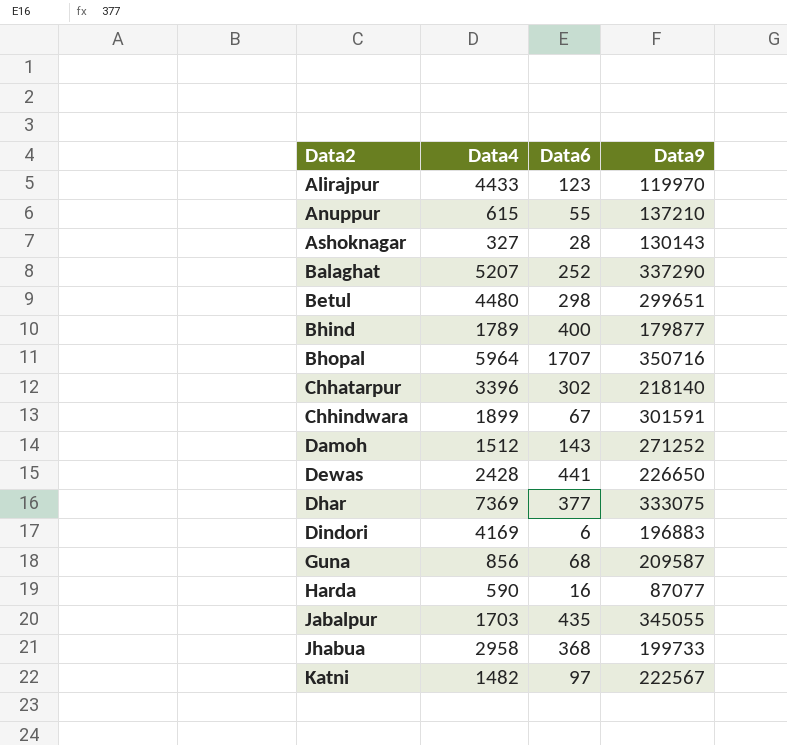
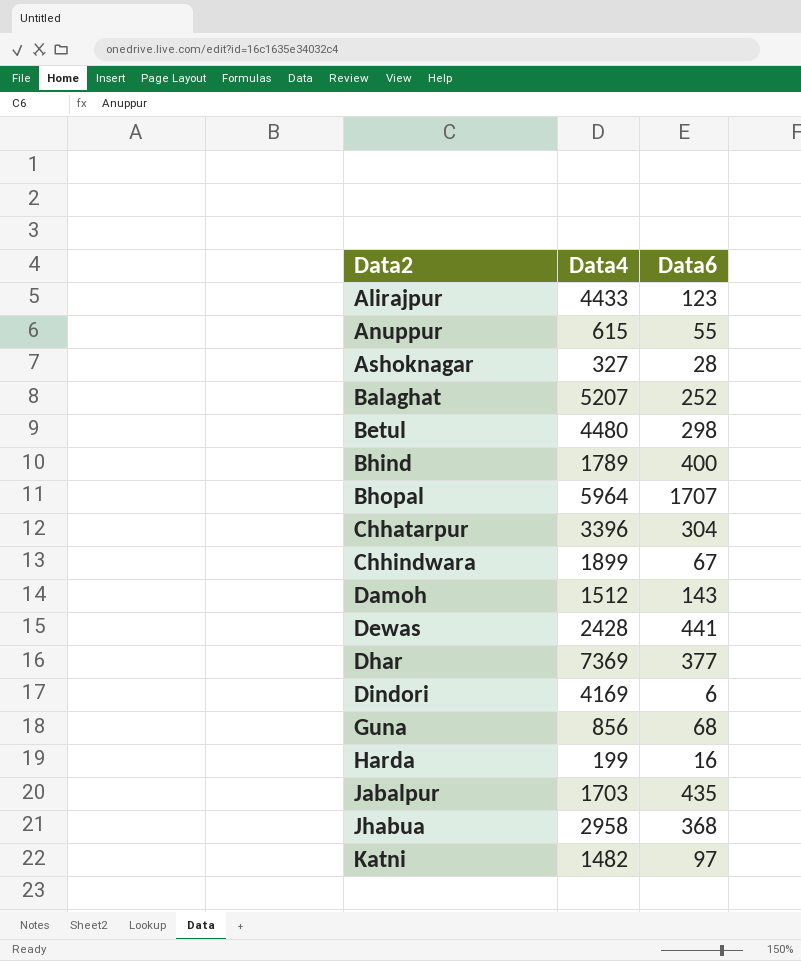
column Data9 | position: 4 -> none
Chhatarpur | Data6: 302 -> 304
Harda | Data4: 590 -> 199

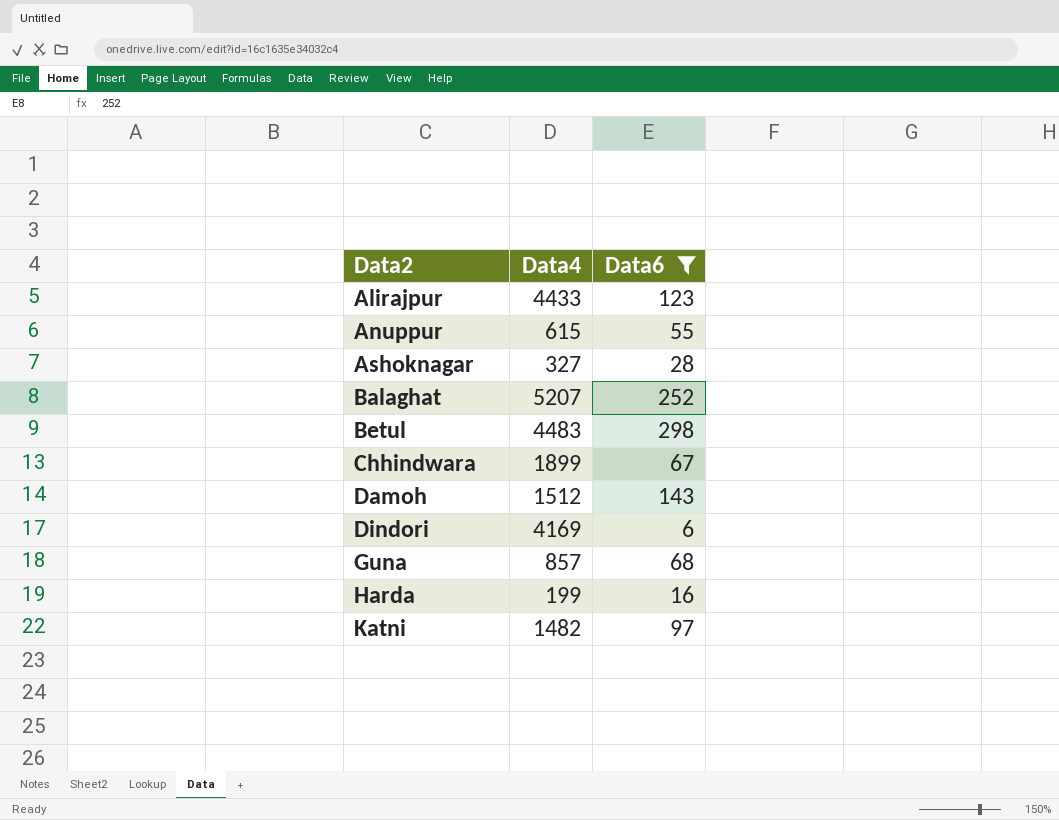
filter: none -> Data6 <= 298
Betul | Data4: 4480 -> 4483
Guna | Data4: 856 -> 857

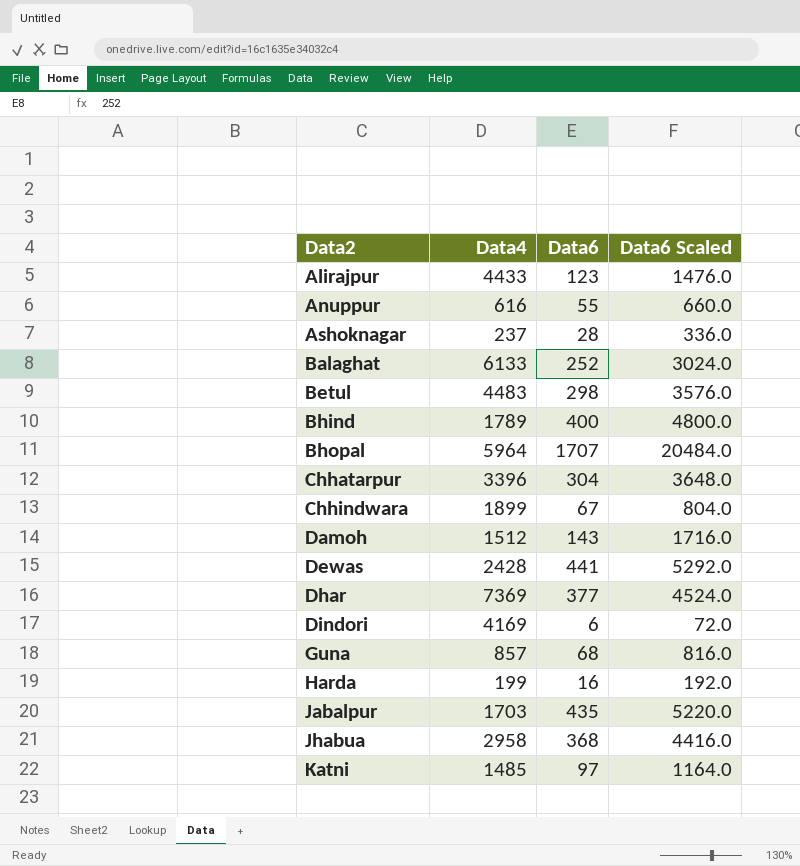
filter: Data6 <= 298 -> none
column Data6 Scaled | formula: none -> [Data6] * 12
Anuppur | Data4: 615 -> 616
Ashoknagar | Data4: 327 -> 237
Balaghat | Data4: 5207 -> 6133
Katni | Data4: 1482 -> 1485

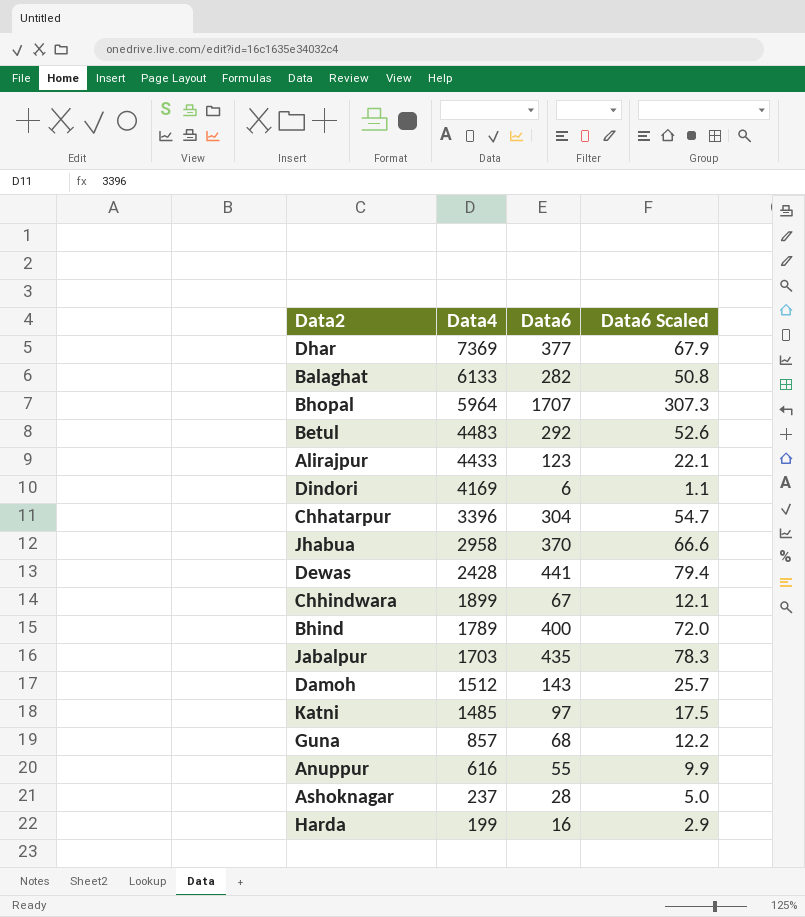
row order: Data2 ascending -> Data4 descending
column Data6 Scaled | formula: [Data6] * 12 -> [Data6] * 0.18
Balaghat | Data6: 252 -> 282
Betul | Data6: 298 -> 292
Jhabua | Data6: 368 -> 370

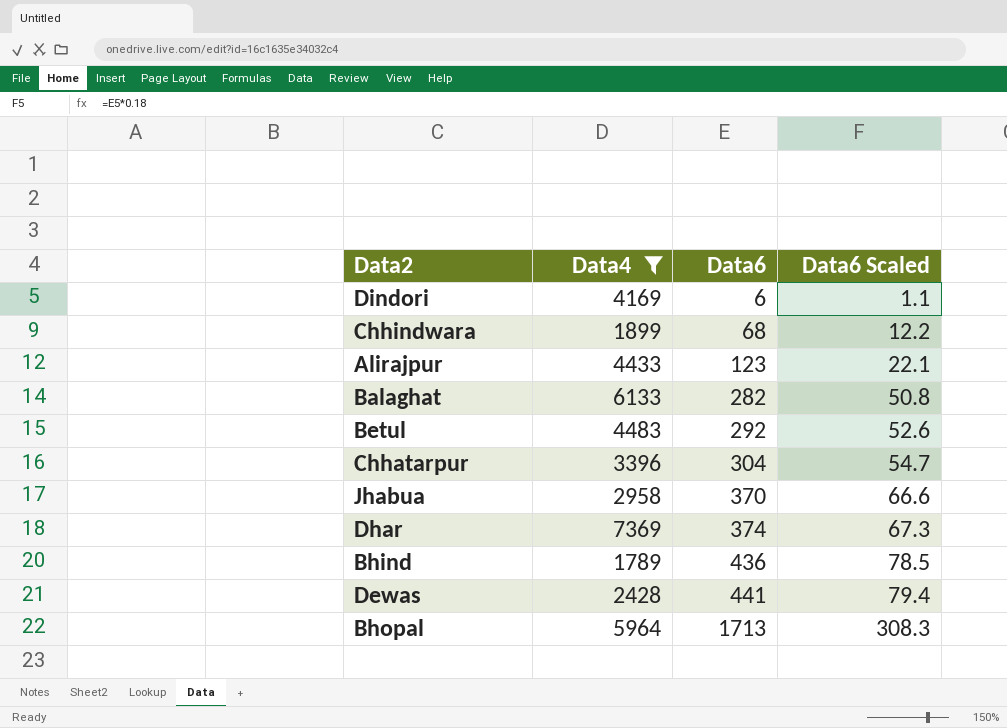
filter: none -> Data4 >= 1789
row order: Data4 descending -> Data6 ascending
Chhindwara | Data6: 67 -> 68
Chhindwara | Data6 Scaled: 12.1 -> 12.2
Dhar | Data6: 377 -> 374
Dhar | Data6 Scaled: 67.9 -> 67.3
Bhind | Data6: 400 -> 436
Bhind | Data6 Scaled: 72.0 -> 78.5
Bhopal | Data6: 1707 -> 1713
Bhopal | Data6 Scaled: 307.3 -> 308.3

